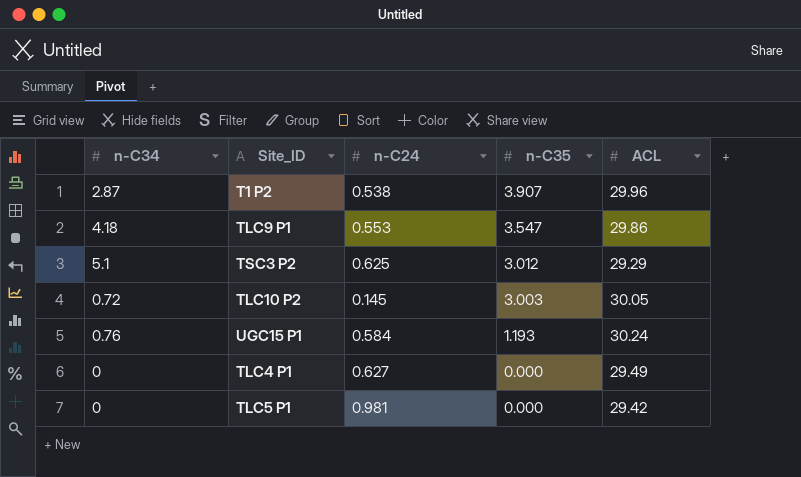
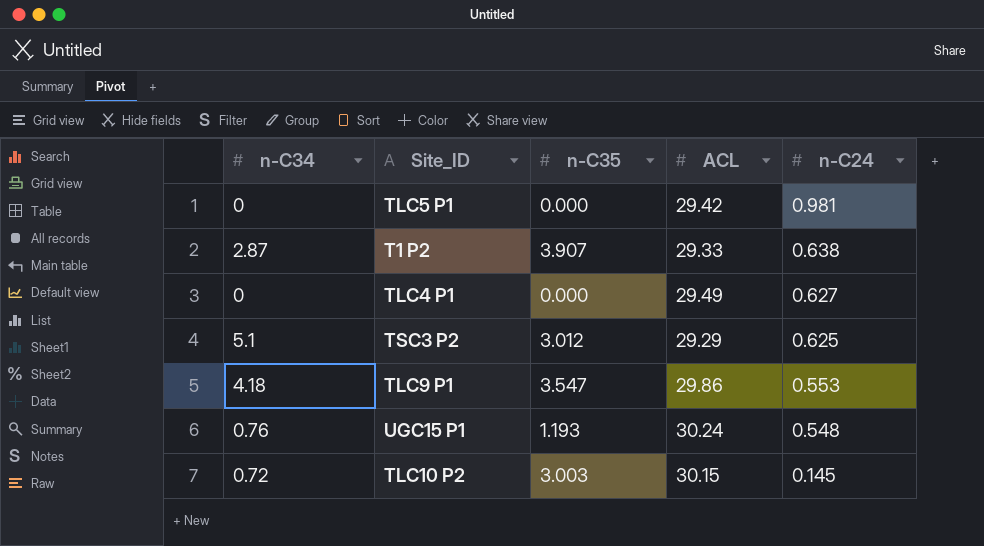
row order: n-C35 descending -> n-C24 descending
column n-C24 | position: 3 -> 5
T1 P2 | ACL: 29.96 -> 29.33
T1 P2 | n-C24: 0.538 -> 0.638
UGC15 P1 | n-C24: 0.584 -> 0.548
TLC10 P2 | ACL: 30.05 -> 30.15

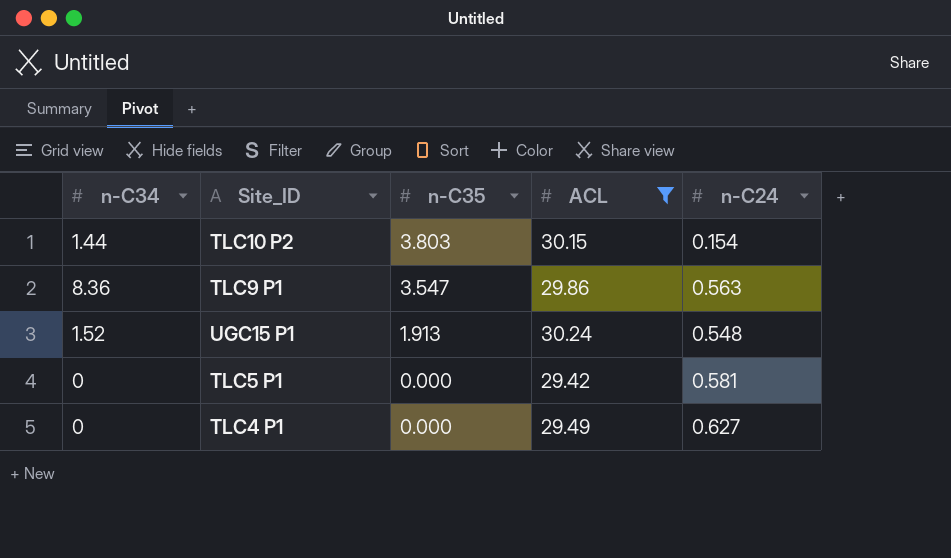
filter: none -> ACL >= 29.42
row order: n-C24 descending -> n-C35 descending
TLC10 P2 | n-C34: 0.72 -> 1.44
TLC10 P2 | n-C35: 3.003 -> 3.803
TLC10 P2 | n-C24: 0.145 -> 0.154
TLC9 P1 | n-C34: 4.18 -> 8.36
TLC9 P1 | n-C24: 0.553 -> 0.563
UGC15 P1 | n-C34: 0.76 -> 1.52
UGC15 P1 | n-C35: 1.193 -> 1.913
TLC5 P1 | n-C24: 0.981 -> 0.581

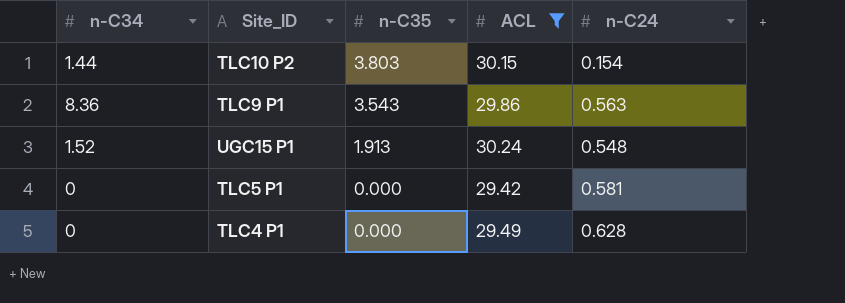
TLC9 P1 | n-C35: 3.547 -> 3.543
TLC4 P1 | n-C24: 0.627 -> 0.628

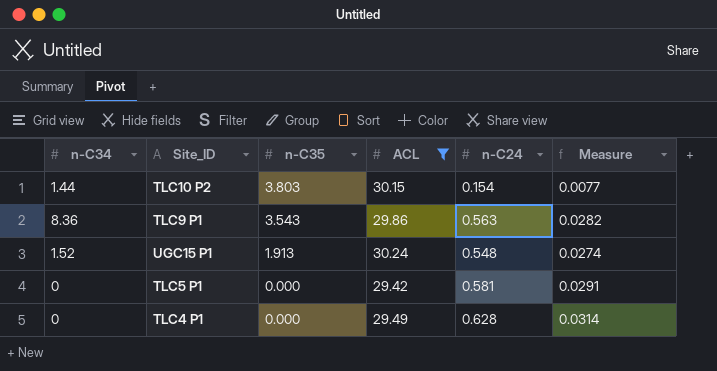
column Measure | formula: none -> [n-C24] * 0.05

